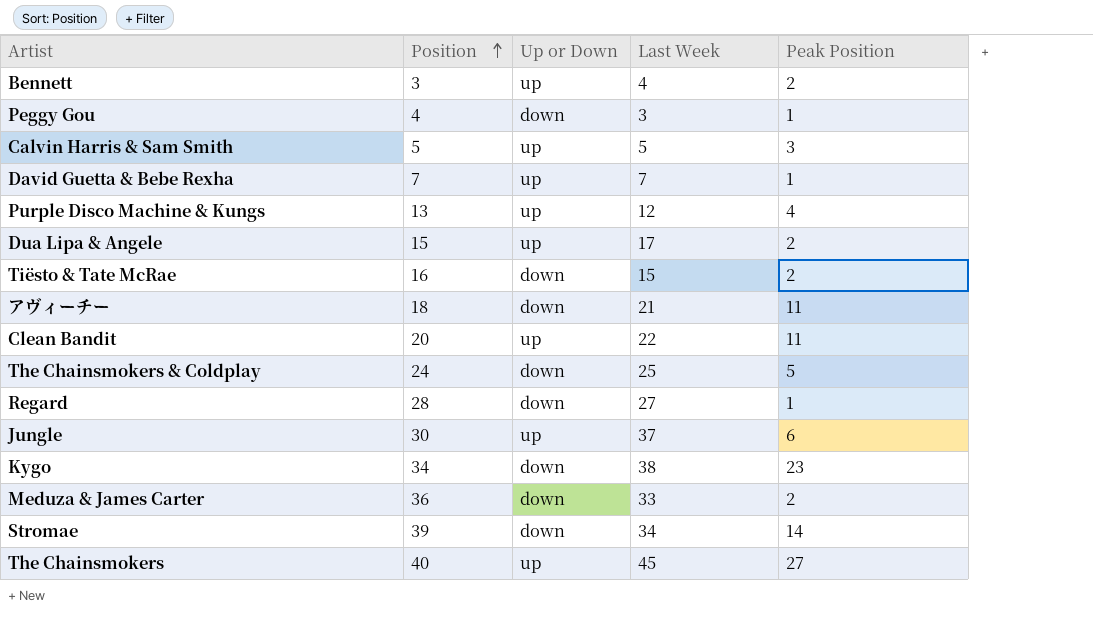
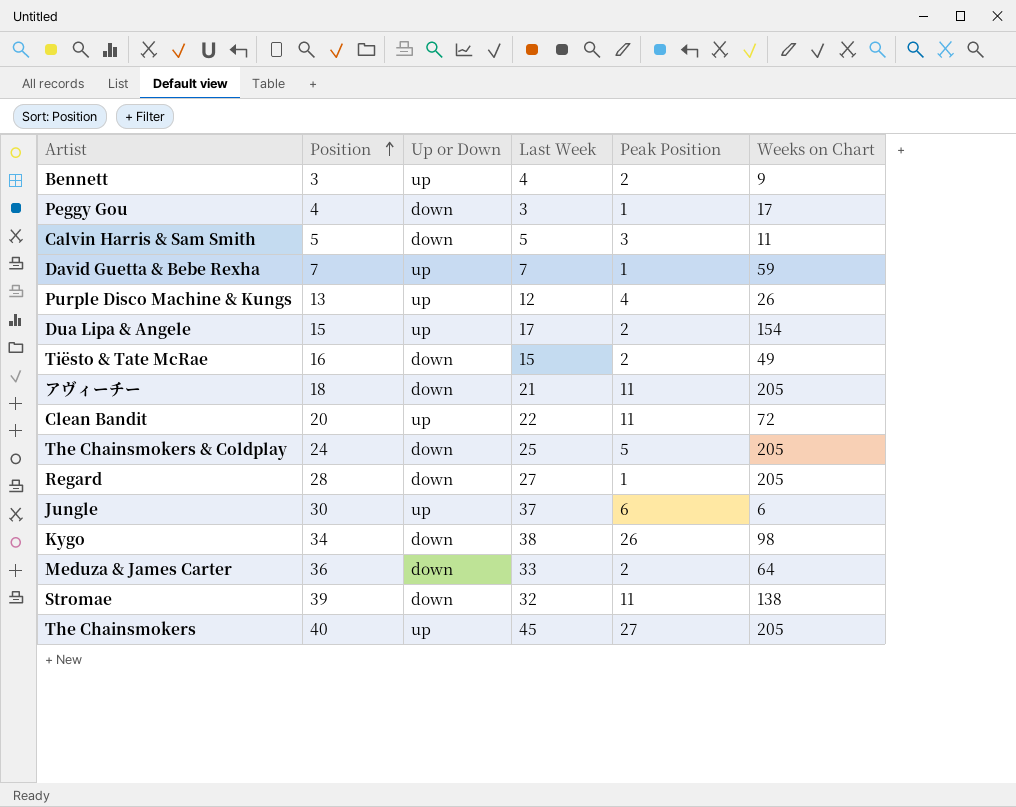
column Weeks on Chart | position: none -> 6
Calvin Harris & Sam Smith | Up or Down: up -> down
Kygo | Peak Position: 23 -> 26
Stromae | Last Week: 34 -> 32
Stromae | Peak Position: 14 -> 11

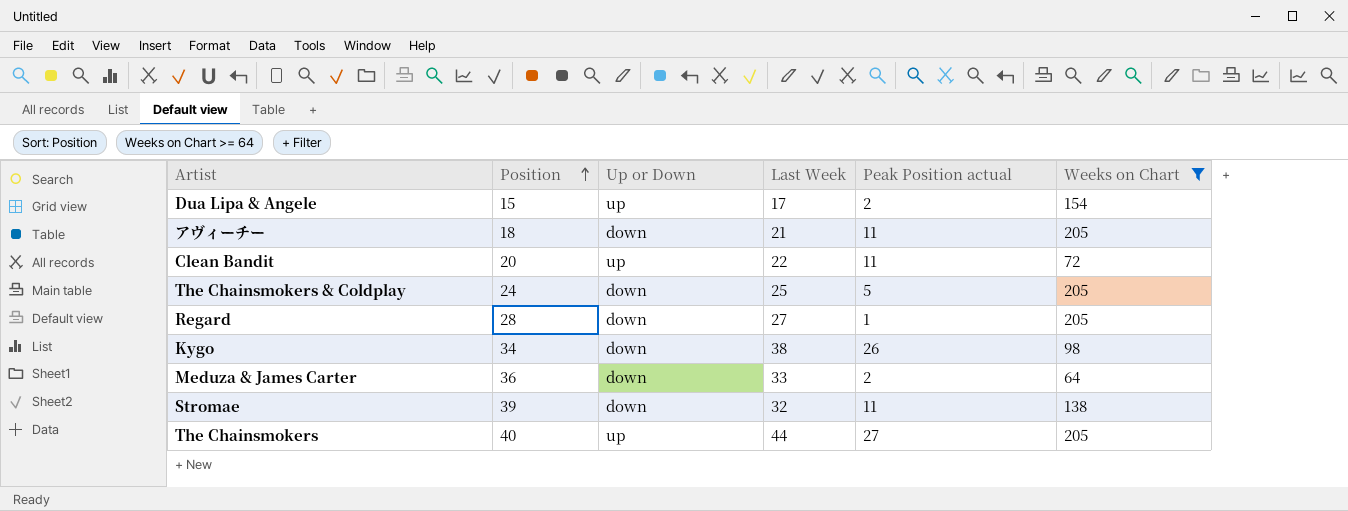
filter: none -> Weeks on Chart >= 64
column name: Peak Position -> Peak Position actual
The Chainsmokers | Last Week: 45 -> 44

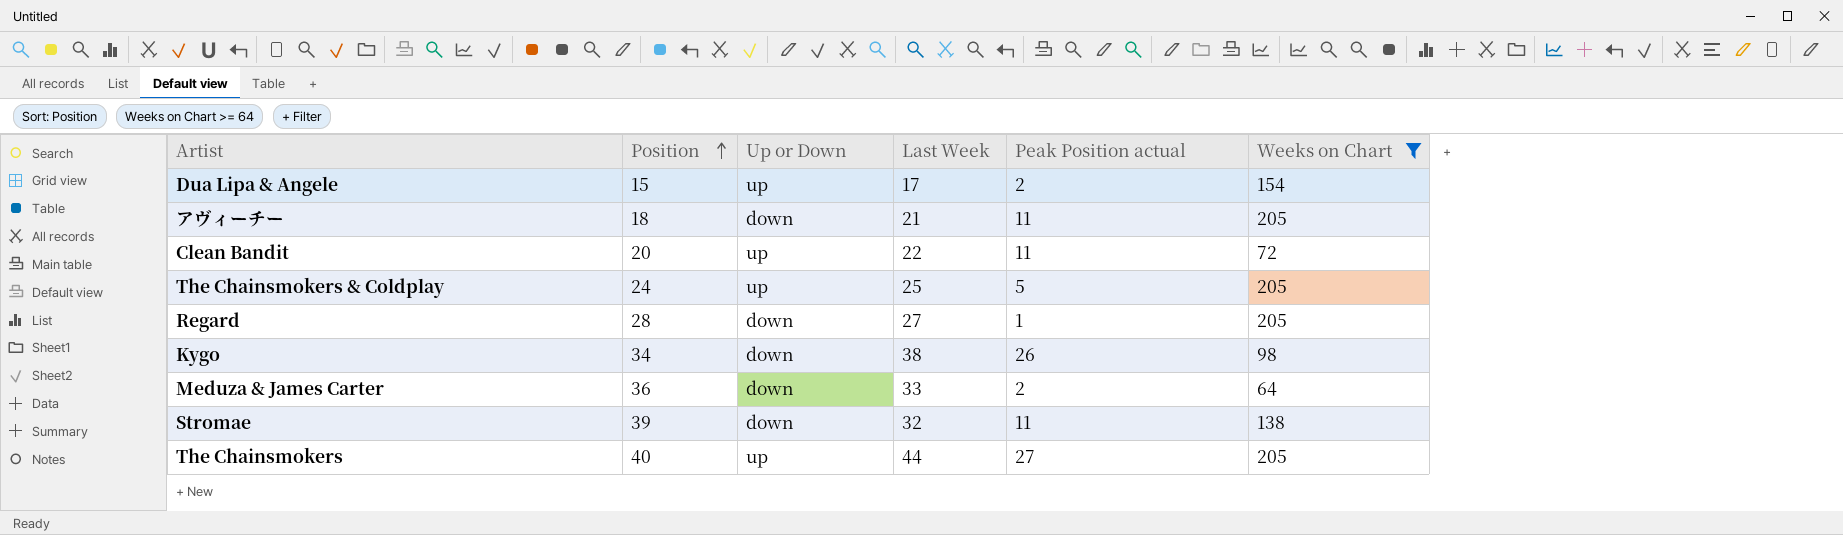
The Chainsmokers & Coldplay | Up or Down: down -> up

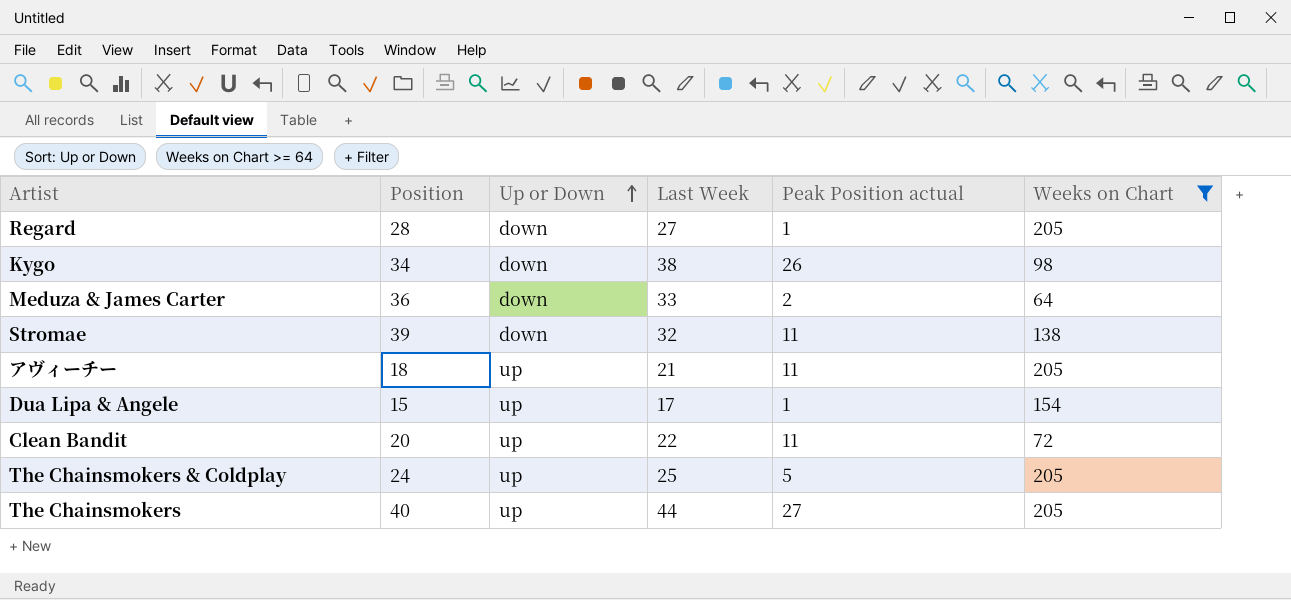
row order: Position ascending -> Up or Down ascending
アヴィーチー | Up or Down: down -> up
Dua Lipa & Angele | Peak Position actual: 2 -> 1

